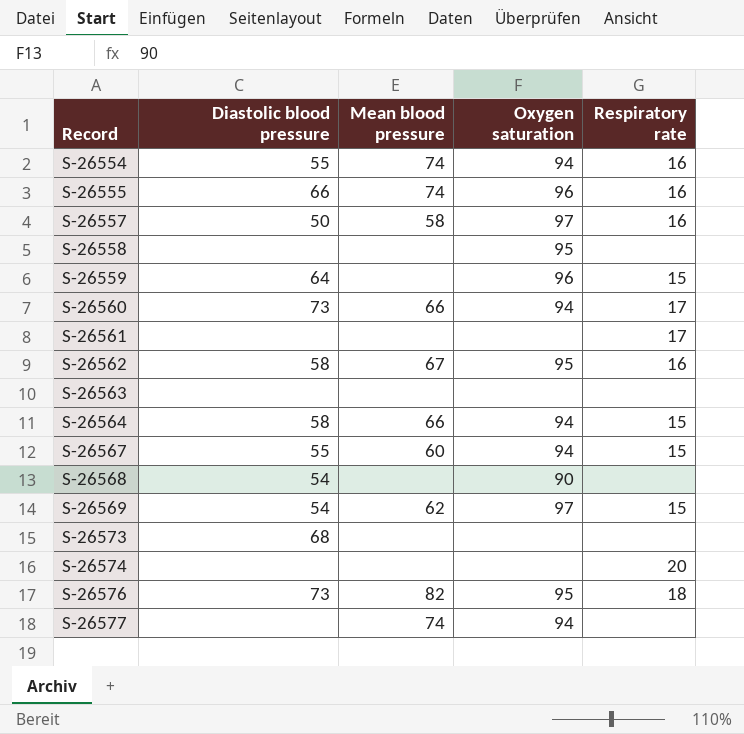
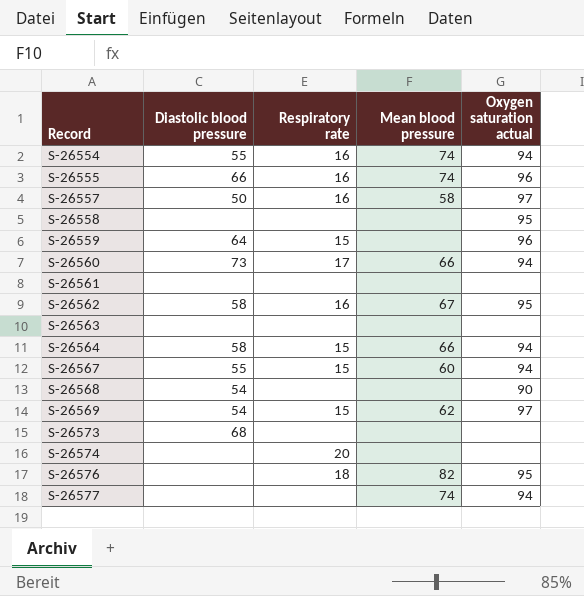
column Respiratory rate | position: 5 -> 3
column name: Oxygen saturation -> Oxygen saturation actual
S-26561 | Respiratory rate: 17 -> none
S-26576 | Diastolic blood pressure: 73 -> none

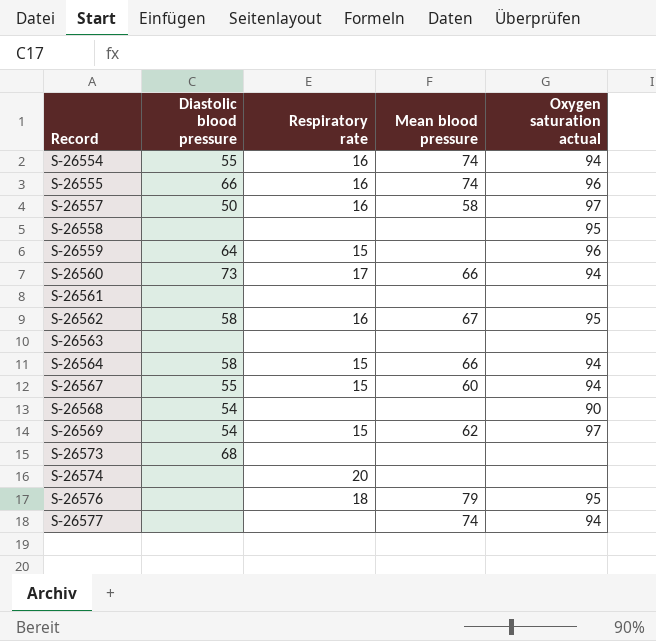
S-26576 | Mean blood pressure: 82 -> 79

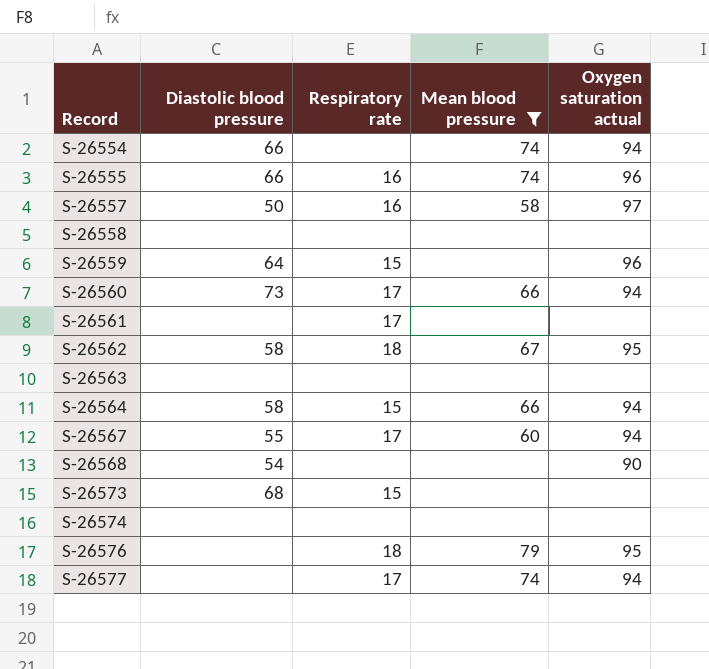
filter: none -> Mean blood pressure != 62
S-26554 | Diastolic blood pressure: 55 -> 66
S-26554 | Respiratory rate: 16 -> none
S-26558 | Oxygen saturation actual: 95 -> none
S-26561 | Respiratory rate: none -> 17
S-26562 | Respiratory rate: 16 -> 18
S-26567 | Respiratory rate: 15 -> 17
S-26573 | Respiratory rate: none -> 15
S-26574 | Respiratory rate: 20 -> none
S-26577 | Respiratory rate: none -> 17

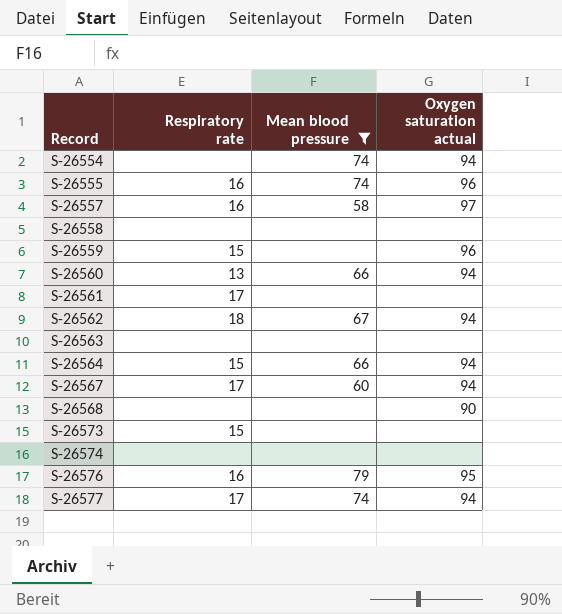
column Diastolic blood pressure | position: 2 -> none
S-26560 | Respiratory rate: 17 -> 13
S-26562 | Oxygen saturation actual: 95 -> 94
S-26576 | Respiratory rate: 18 -> 16

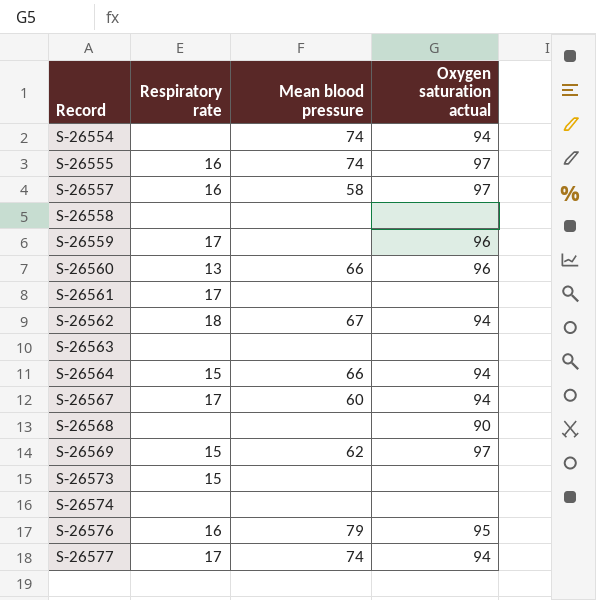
filter: Mean blood pressure != 62 -> none
S-26555 | Oxygen saturation actual: 96 -> 97
S-26559 | Respiratory rate: 15 -> 17
S-26560 | Oxygen saturation actual: 94 -> 96

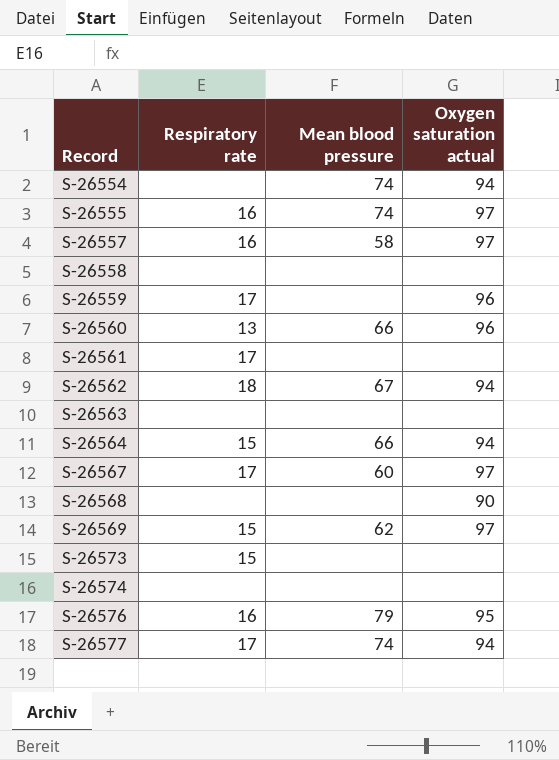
S-26567 | Oxygen saturation actual: 94 -> 97

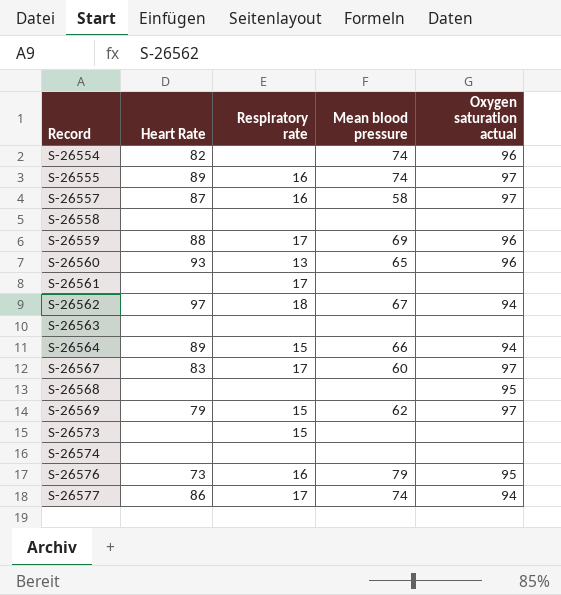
column Heart Rate | position: none -> 2
S-26554 | Oxygen saturation actual: 94 -> 96
S-26559 | Mean blood pressure: none -> 69
S-26560 | Mean blood pressure: 66 -> 65
S-26568 | Oxygen saturation actual: 90 -> 95

